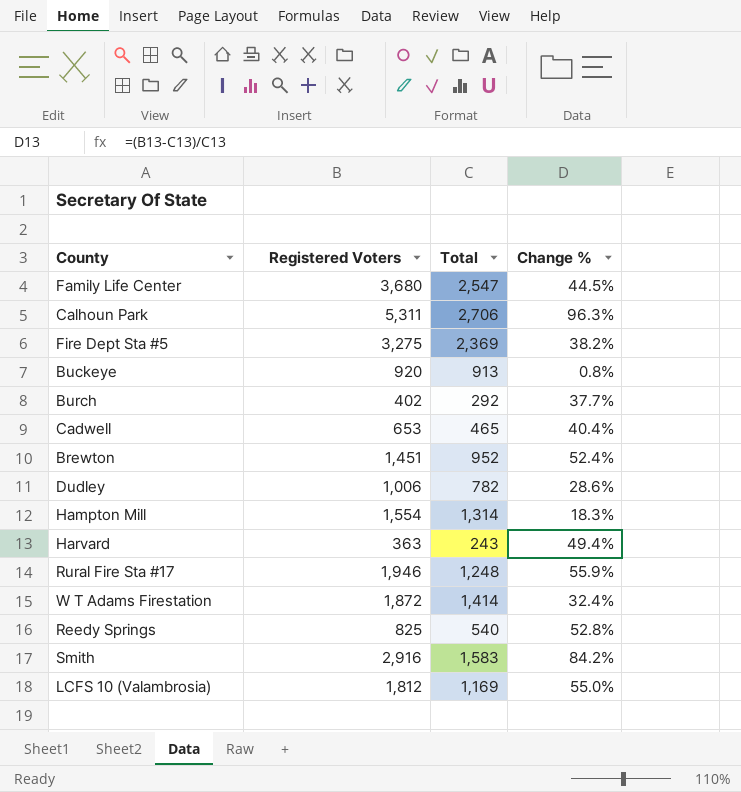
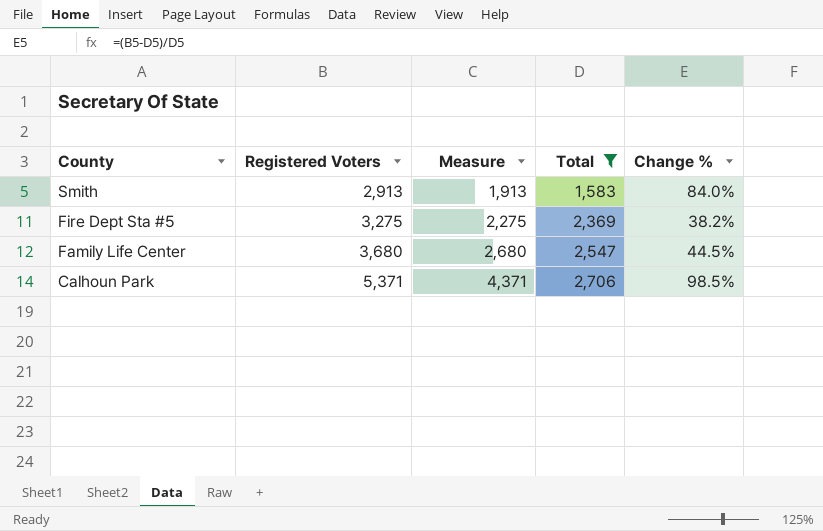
filter: none -> Total >= 1,583
row order: none -> County descending
column Measure | formula: none -> [Registered Voters] - 1000
Smith | Registered Voters: 2,916 -> 2,913
Smith | Change %: 84.2% -> 84.0%
Calhoun Park | Registered Voters: 5,311 -> 5,371
Calhoun Park | Change %: 96.3% -> 98.5%

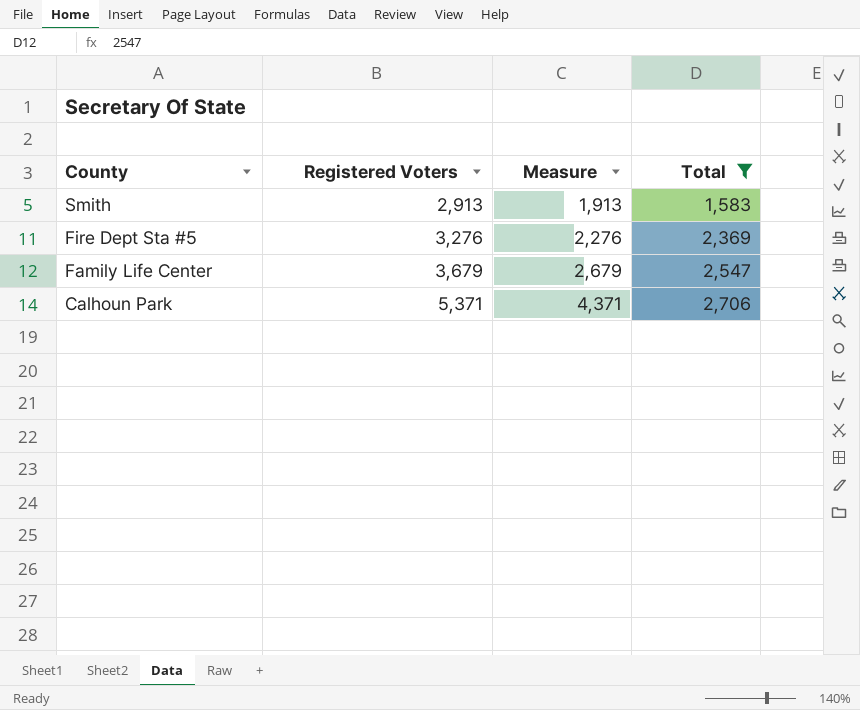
column Change % | formula: ([Registered Voters] - [Total]) / [Total] -> none
Fire Dept Sta #5 | Registered Voters: 3,275 -> 3,276
Fire Dept Sta #5 | Measure: 2,275 -> 2,276
Family Life Center | Registered Voters: 3,680 -> 3,679
Family Life Center | Measure: 2,680 -> 2,679

